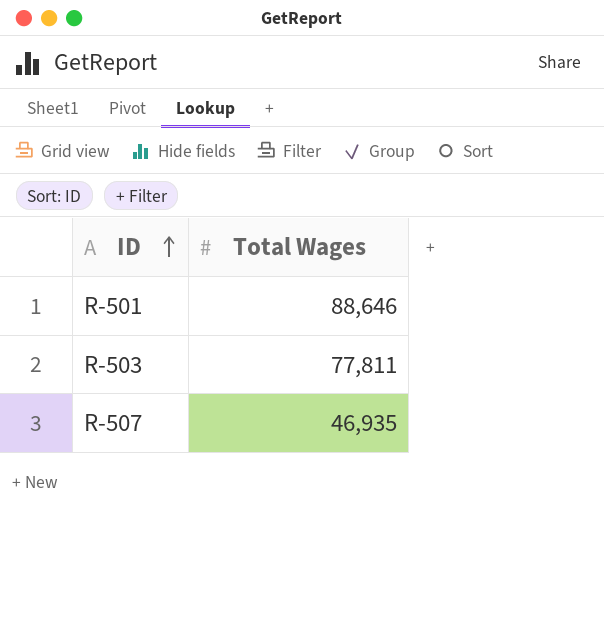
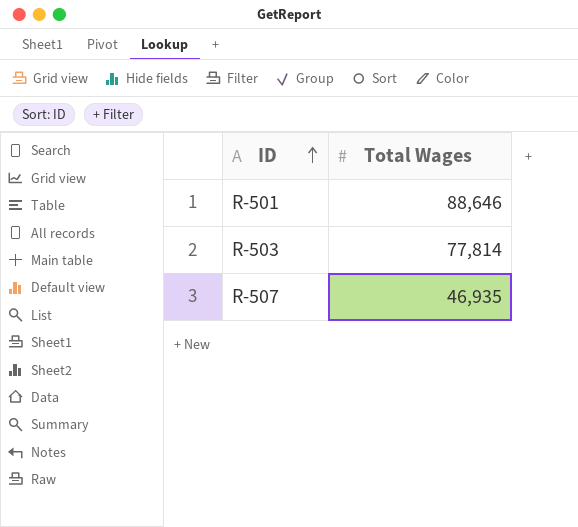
R-503 | Total Wages: 77,811 -> 77,814

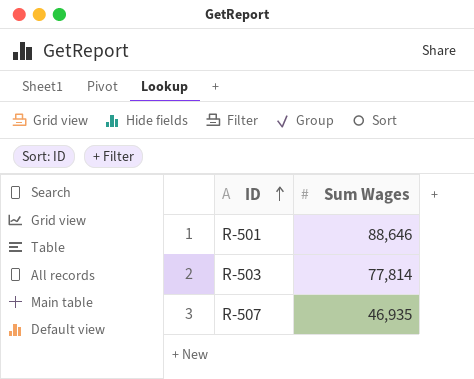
column name: Total Wages -> Sum Wages

